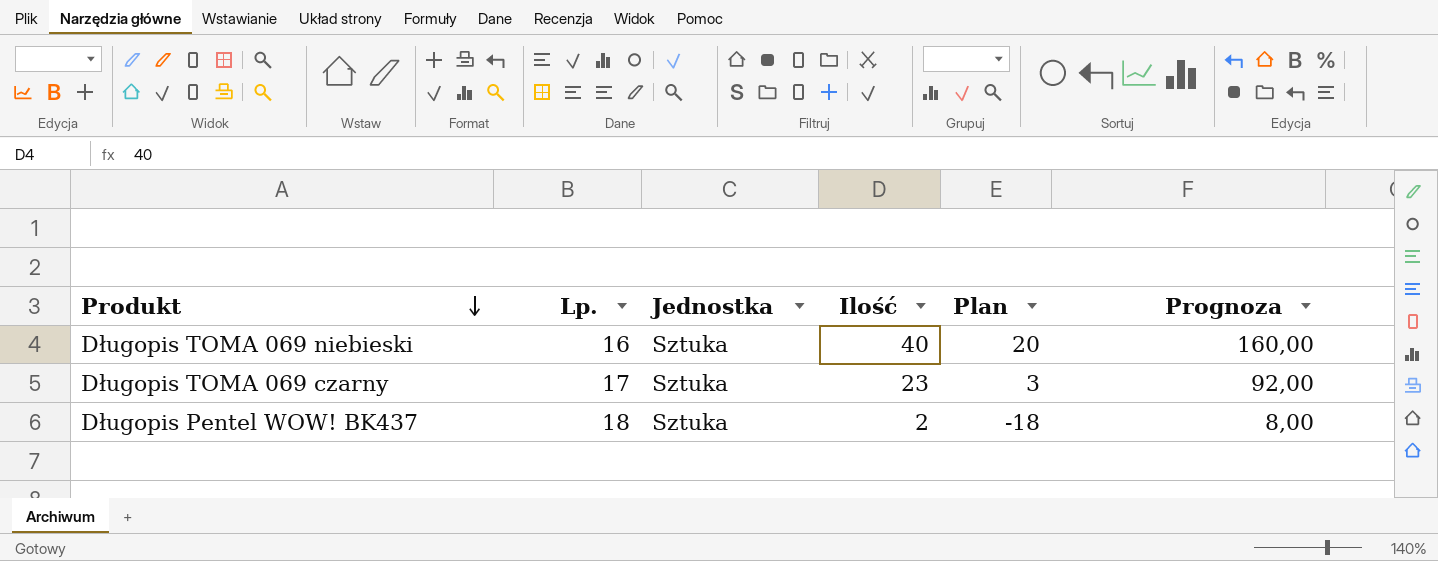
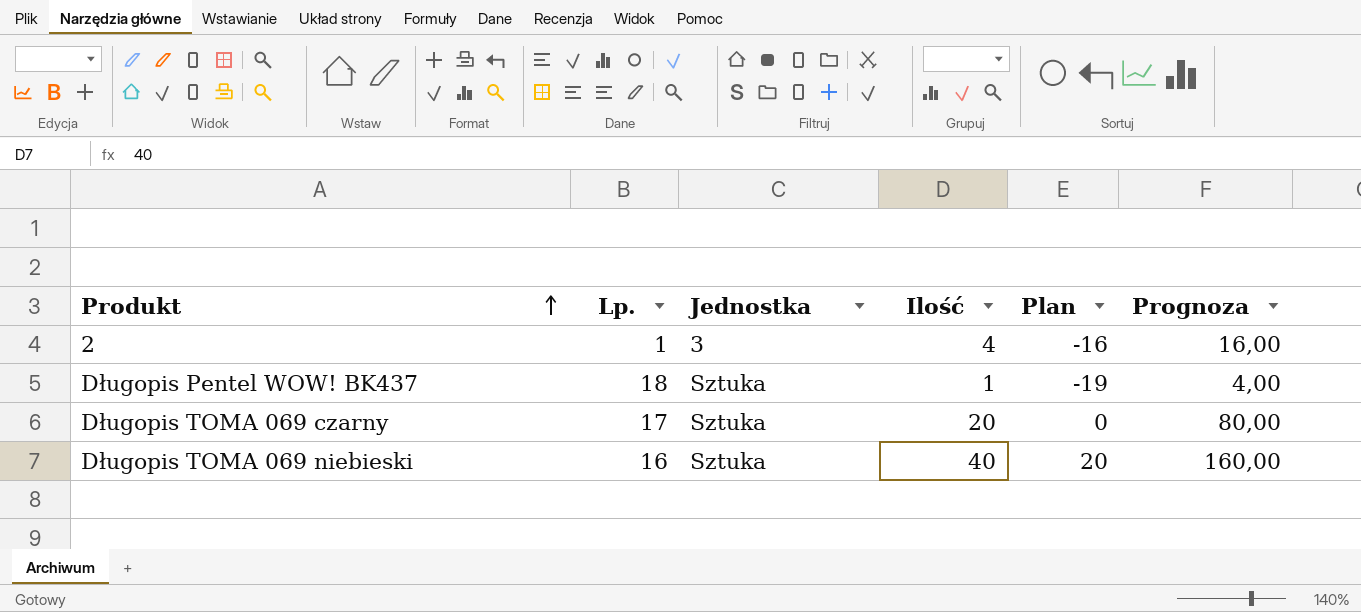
row order: Produkt descending -> Produkt ascending
row 2: none -> 1 | 3 | 4 | -16 | 16,00
Długopis Pentel WOW! BK437 | Ilość: 2 -> 1
Długopis Pentel WOW! BK437 | Plan: -18 -> -19
Długopis Pentel WOW! BK437 | Prognoza: 8,00 -> 4,00
Długopis TOMA 069 czarny | Ilość: 23 -> 20
Długopis TOMA 069 czarny | Plan: 3 -> 0
Długopis TOMA 069 czarny | Prognoza: 92,00 -> 80,00

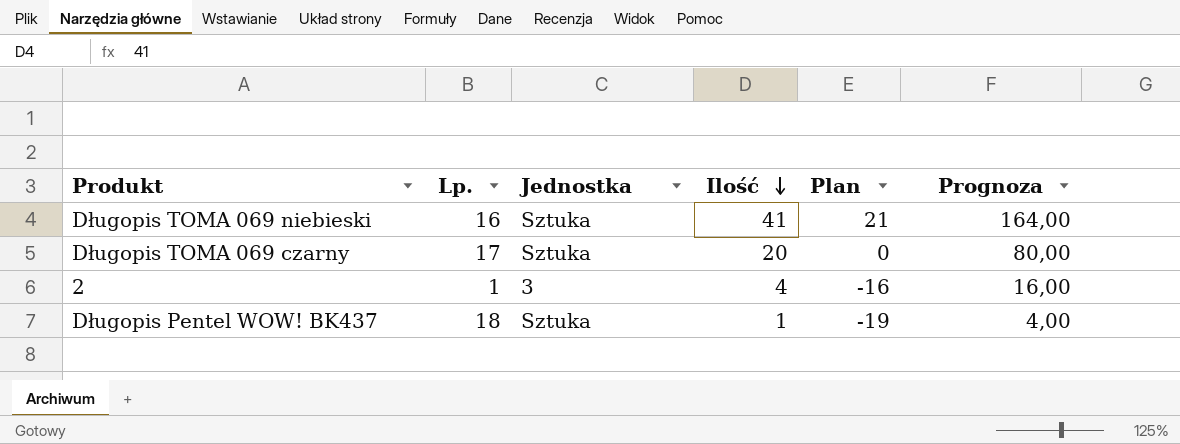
row order: Produkt ascending -> Ilość descending
Długopis TOMA 069 niebieski | Ilość: 40 -> 41
Długopis TOMA 069 niebieski | Plan: 20 -> 21
Długopis TOMA 069 niebieski | Prognoza: 160,00 -> 164,00

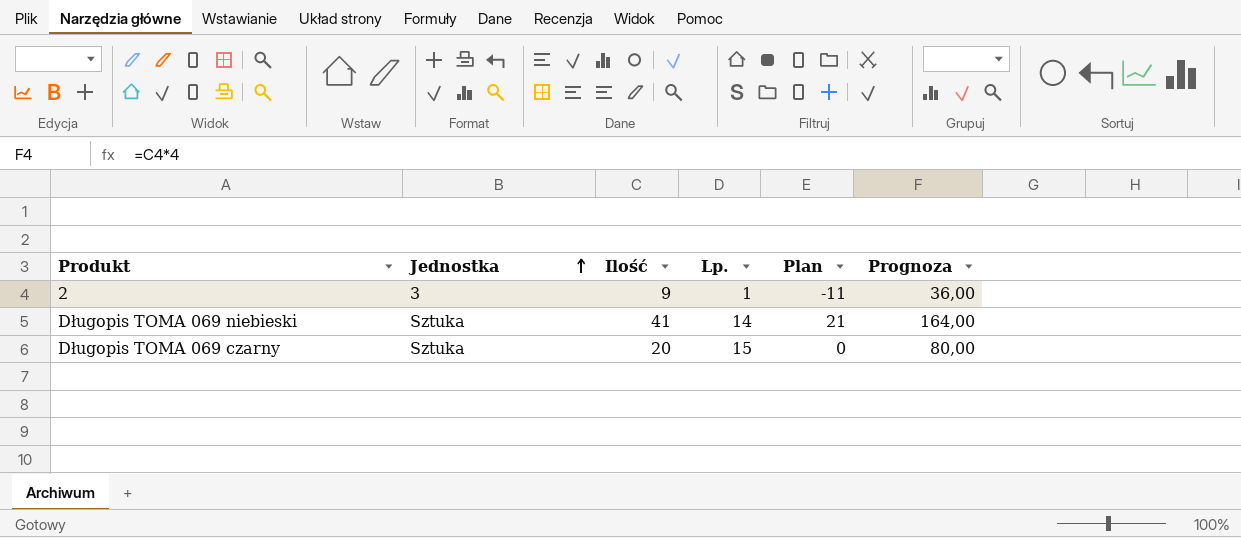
row order: Ilość descending -> Jednostka ascending
column Lp. | position: 2 -> 4
row Długopis Pentel WOW! BK437: 18 | Sztuka | 1 | -19 | 4,00 -> none
2 | Ilość: 4 -> 9
2 | Plan: -16 -> -11
2 | Prognoza: 16,00 -> 36,00
Długopis TOMA 069 niebieski | Lp.: 16 -> 14
Długopis TOMA 069 czarny | Lp.: 17 -> 15

